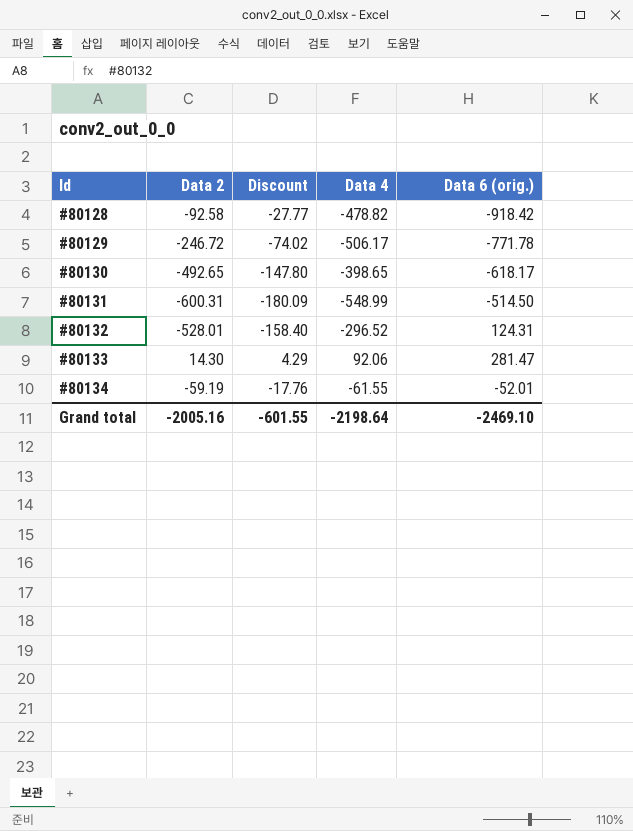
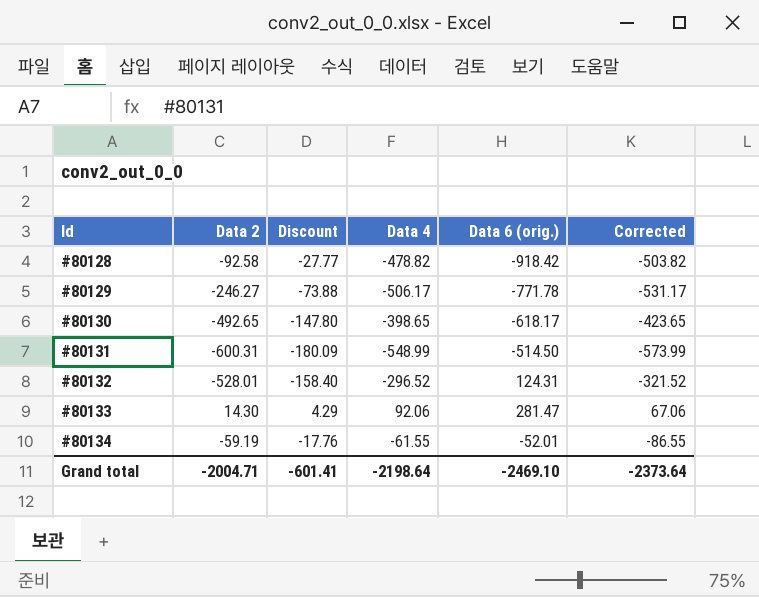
column Corrected | formula: none -> [Data 4] - 25
#80129 | Data 2: -246.72 -> -246.27
#80129 | Discount: -74.02 -> -73.88
Grand total | Data 2: -2005.16 -> -2004.71
Grand total | Discount: -601.55 -> -601.41

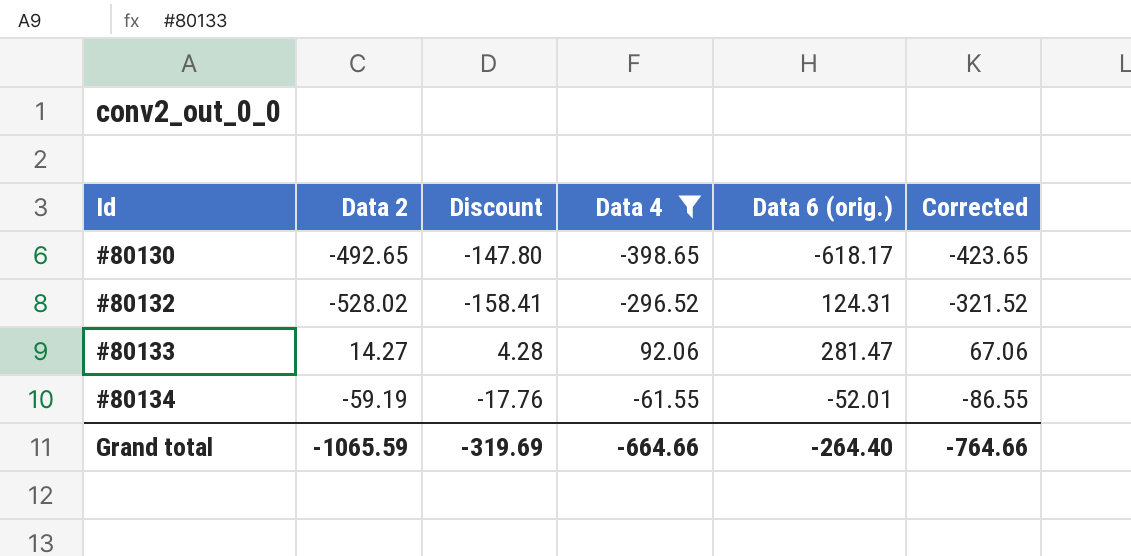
filter: none -> Data 4 >= -398.65
#80132 | Data 2: -528.01 -> -528.02
#80132 | Discount: -158.40 -> -158.41
#80133 | Data 2: 14.30 -> 14.27
#80133 | Discount: 4.29 -> 4.28
Grand total | Data 2: -2004.71 -> -1065.59
Grand total | Discount: -601.41 -> -319.69
Grand total | Data 4: -2198.64 -> -664.66
Grand total | Data 6 (orig.): -2469.10 -> -264.40
Grand total | Corrected: -2373.64 -> -764.66

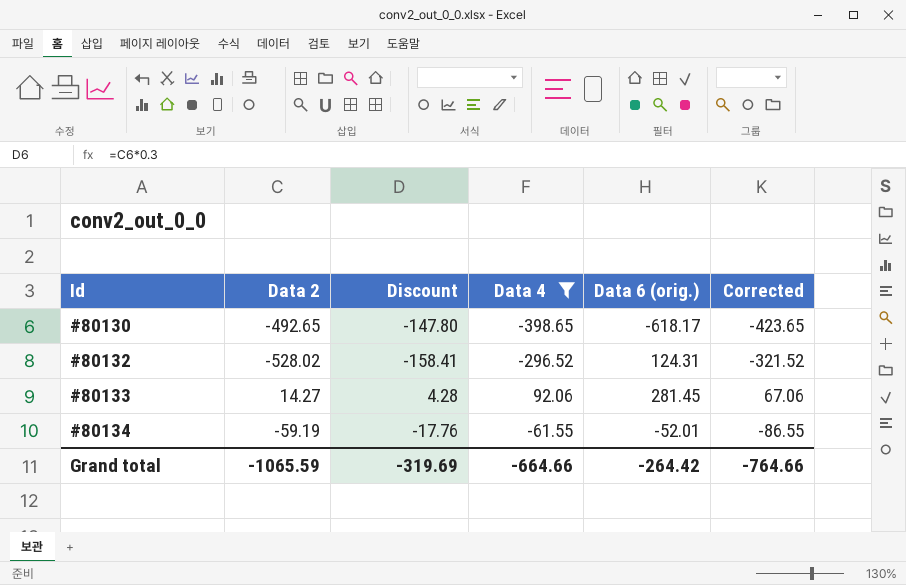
#80133 | Data 6 (orig.): 281.47 -> 281.45
Grand total | Data 6 (orig.): -264.40 -> -264.42

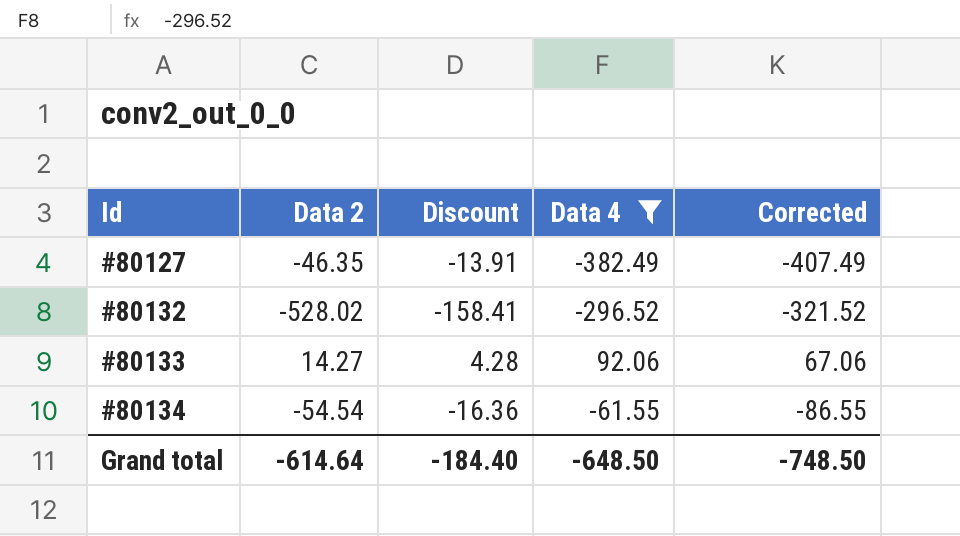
column Data 6 (orig.) | position: 5 -> none
row #80130: -492.65 | -147.80 | -398.65 | -618.17 | -423.65 -> none
row #80127: none -> -46.35 | -13.91 | -382.49 | -407.49
#80134 | Data 2: -59.19 -> -54.54
#80134 | Discount: -17.76 -> -16.36
Grand total | Data 2: -1065.59 -> -614.64
Grand total | Discount: -319.69 -> -184.40
Grand total | Data 4: -664.66 -> -648.50
Grand total | Corrected: -764.66 -> -748.50

